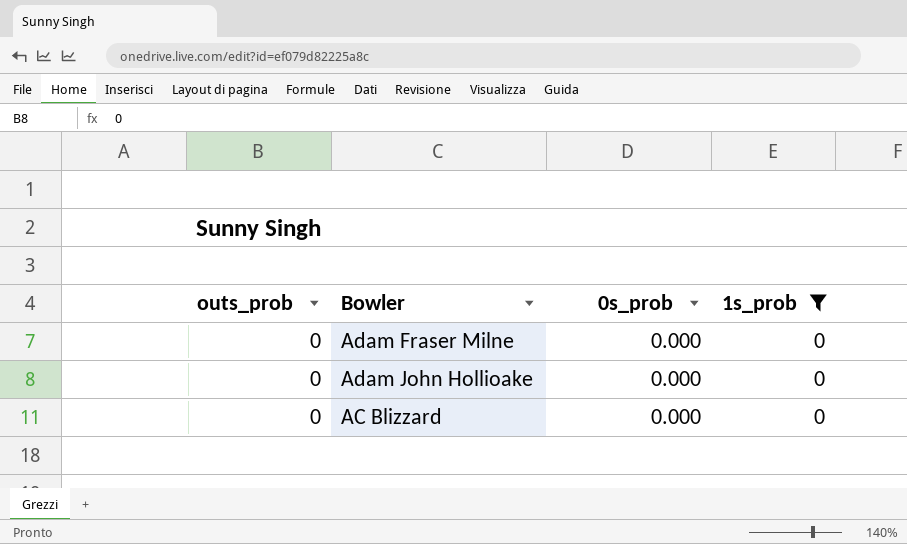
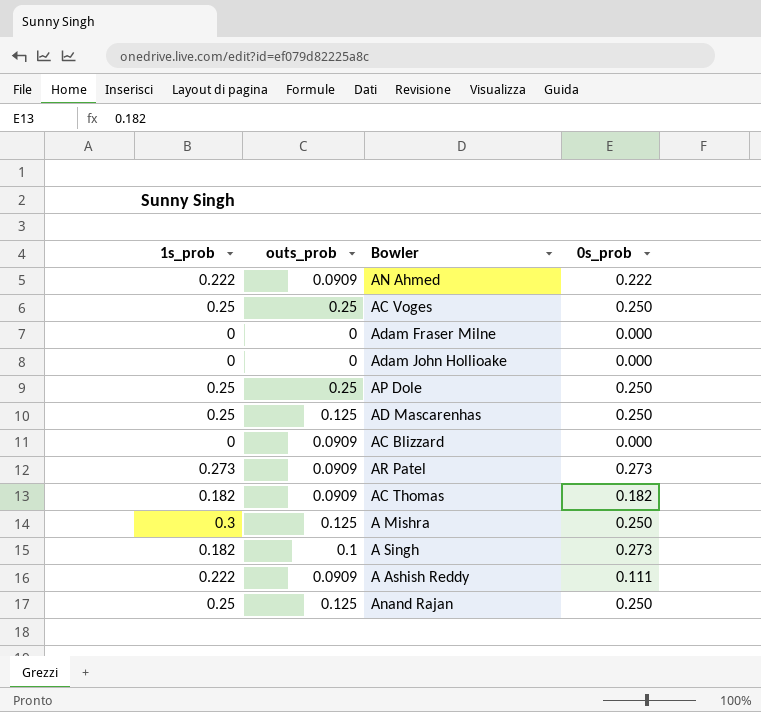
filter: 1s_prob = 0 -> none
column 1s_prob | position: 4 -> 1
AC Blizzard | outs_prob: 0 -> 0.0909

